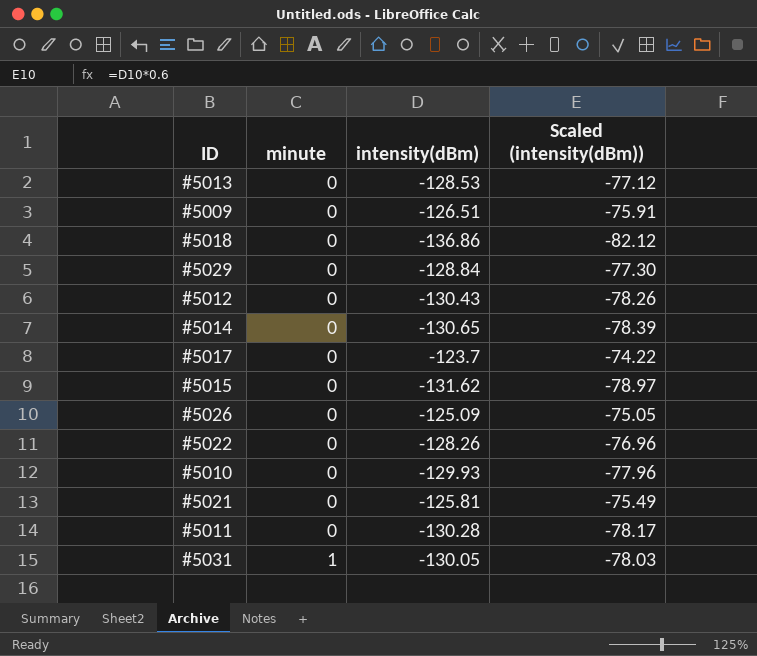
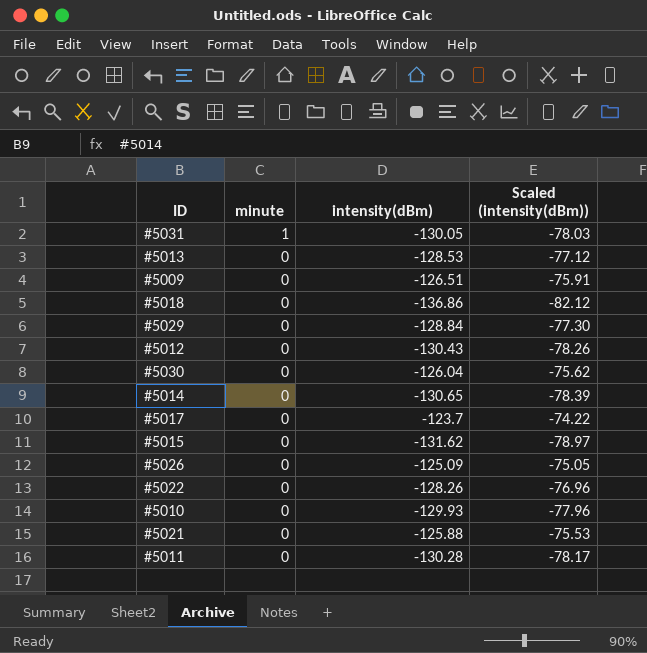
row order: minute ascending -> minute descending
row #5030: none -> 0 | -126.04 | -75.62
#5021 | intensity(dBm): -125.81 -> -125.88
#5021 | Scaled (intensity(dBm)): -75.49 -> -75.53

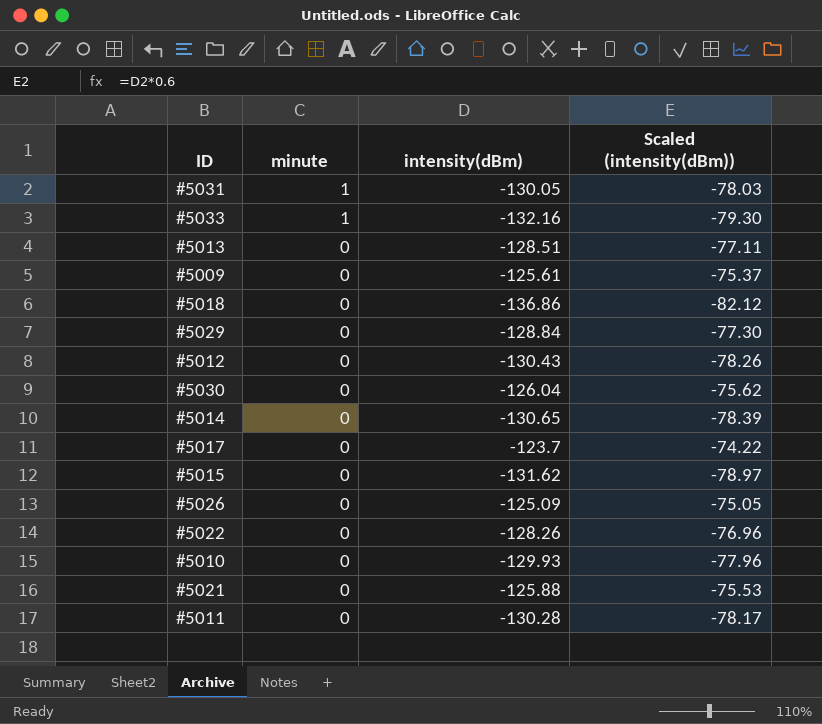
row #5033: none -> 1 | -132.16 | -79.30
#5013 | intensity(dBm): -128.53 -> -128.51
#5013 | Scaled (intensity(dBm)): -77.12 -> -77.11
#5009 | intensity(dBm): -126.51 -> -125.61
#5009 | Scaled (intensity(dBm)): -75.91 -> -75.37

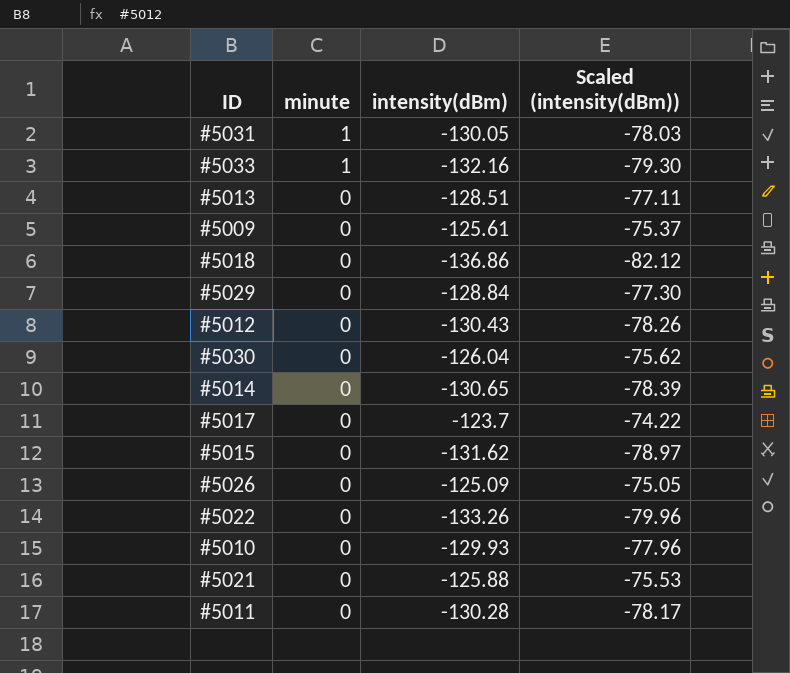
#5022 | intensity(dBm): -128.26 -> -133.26
#5022 | Scaled (intensity(dBm)): -76.96 -> -79.96

